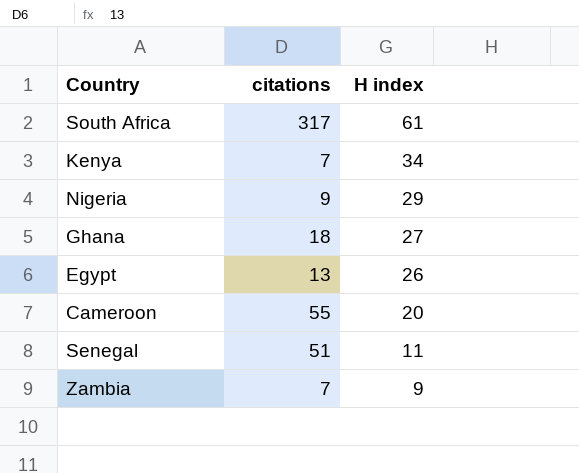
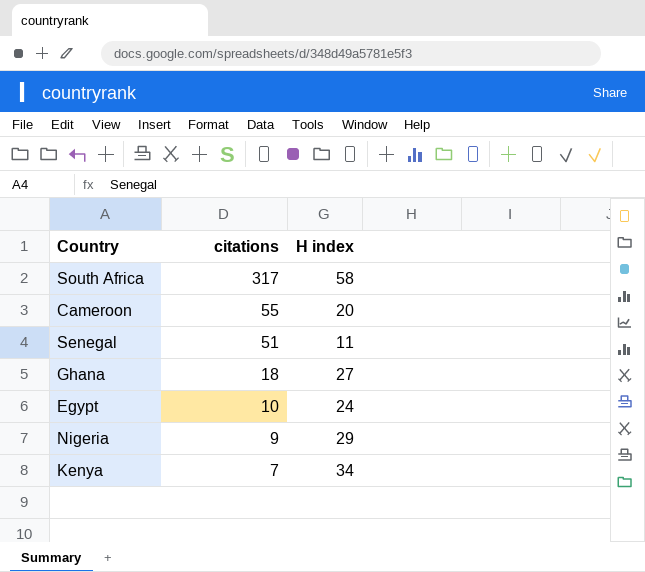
row order: H index descending -> citations descending
row Zambia: 7 | 9 -> none
South Africa | H index: 61 -> 58
Egypt | citations: 13 -> 10
Egypt | H index: 26 -> 24

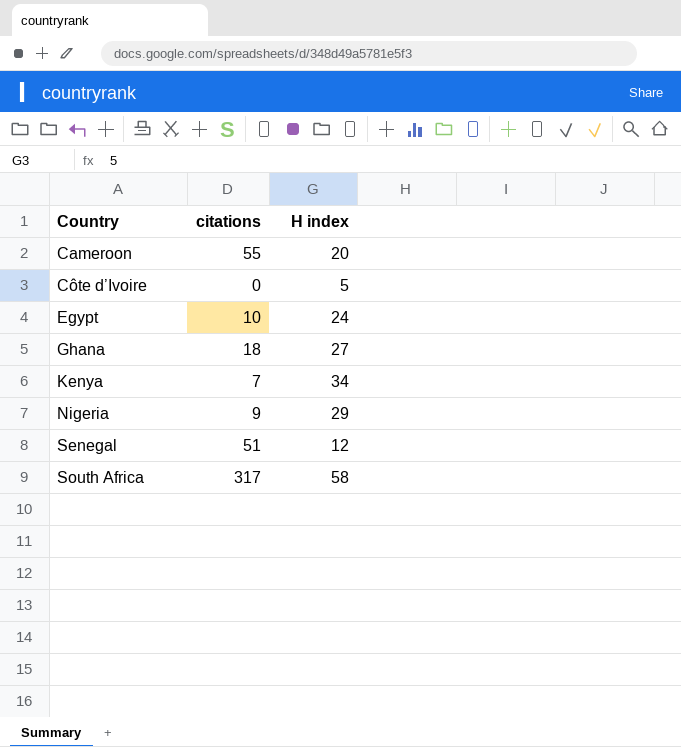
row order: citations descending -> Country ascending
row Côte d’Ivoire: none -> 0 | 5
Senegal | H index: 11 -> 12

